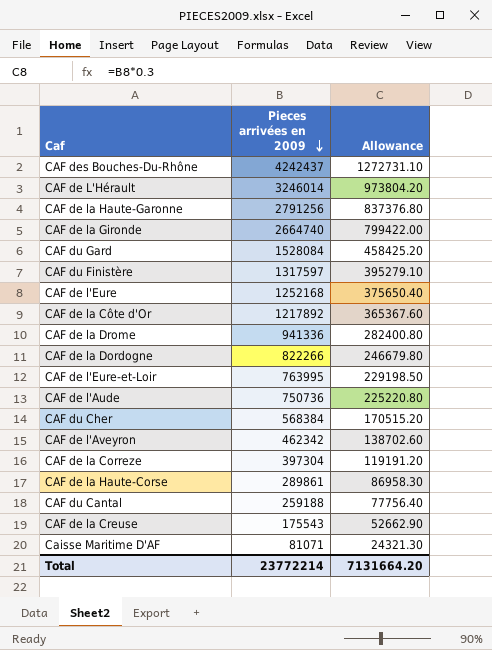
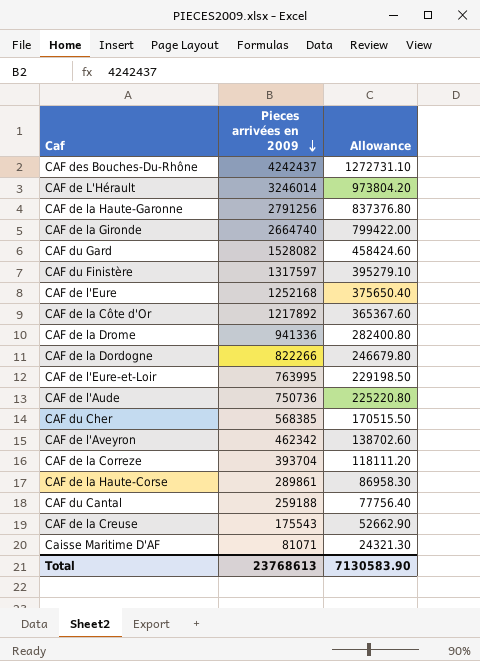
CAF du Gard | Pieces arrivées en 2009: 1528084 -> 1528082
CAF du Gard | Allowance: 458425.20 -> 458424.60
CAF du Cher | Pieces arrivées en 2009: 568384 -> 568385
CAF du Cher | Allowance: 170515.20 -> 170515.50
CAF de la Correze | Pieces arrivées en 2009: 397304 -> 393704
CAF de la Correze | Allowance: 119191.20 -> 118111.20
Total | Pieces arrivées en 2009: 23772214 -> 23768613
Total | Allowance: 7131664.20 -> 7130583.90

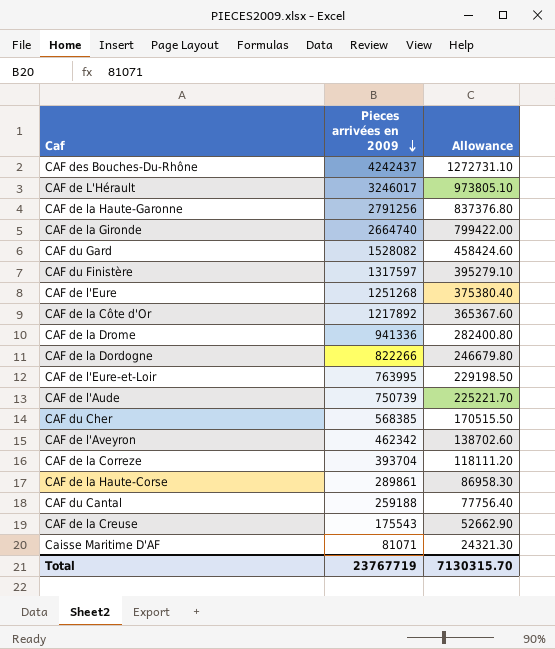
CAF de L'Hérault | Pieces arrivées en 2009: 3246014 -> 3246017
CAF de L'Hérault | Allowance: 973804.20 -> 973805.10
CAF de l'Eure | Pieces arrivées en 2009: 1252168 -> 1251268
CAF de l'Eure | Allowance: 375650.40 -> 375380.40
CAF de l'Aude | Pieces arrivées en 2009: 750736 -> 750739
CAF de l'Aude | Allowance: 225220.80 -> 225221.70
Total | Pieces arrivées en 2009: 23768613 -> 23767719
Total | Allowance: 7130583.90 -> 7130315.70

